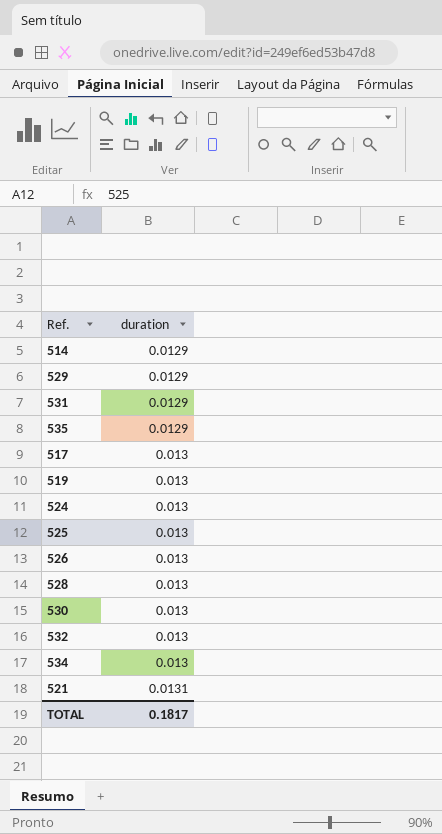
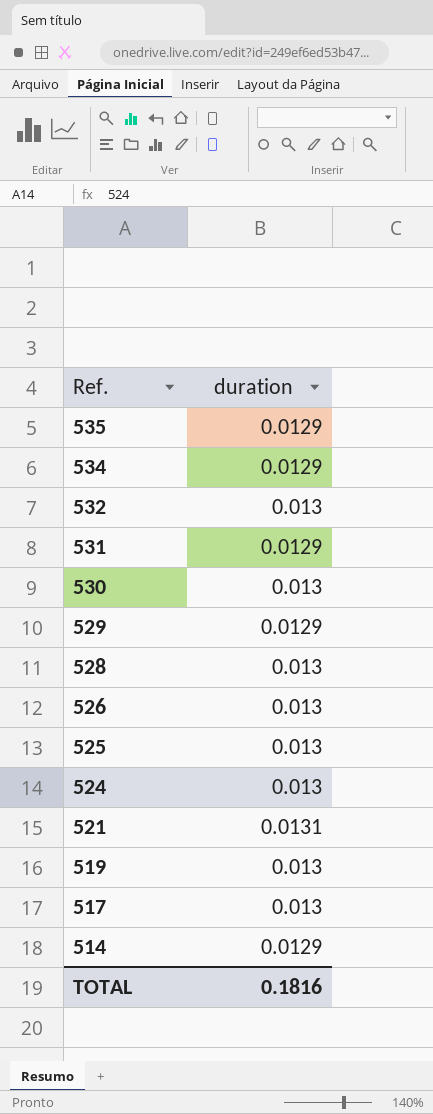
row order: duration ascending -> Ref. descending
534 | duration: 0.013 -> 0.0129
TOTAL | duration: 0.1817 -> 0.1816

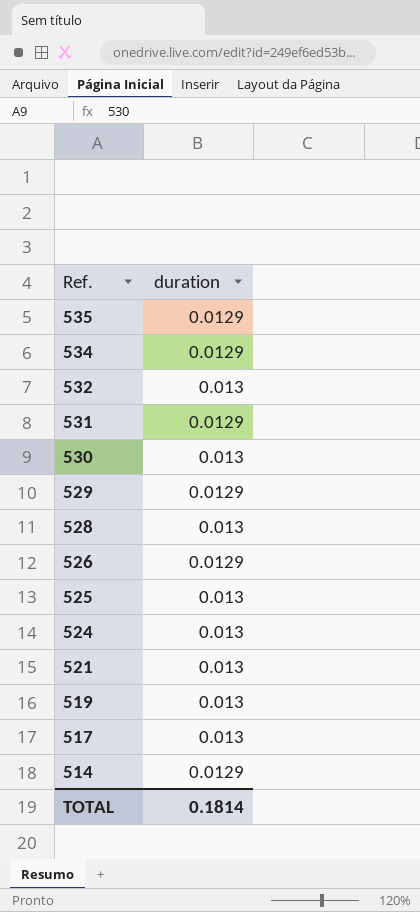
526 | duration: 0.013 -> 0.0129
521 | duration: 0.0131 -> 0.013
TOTAL | duration: 0.1816 -> 0.1814

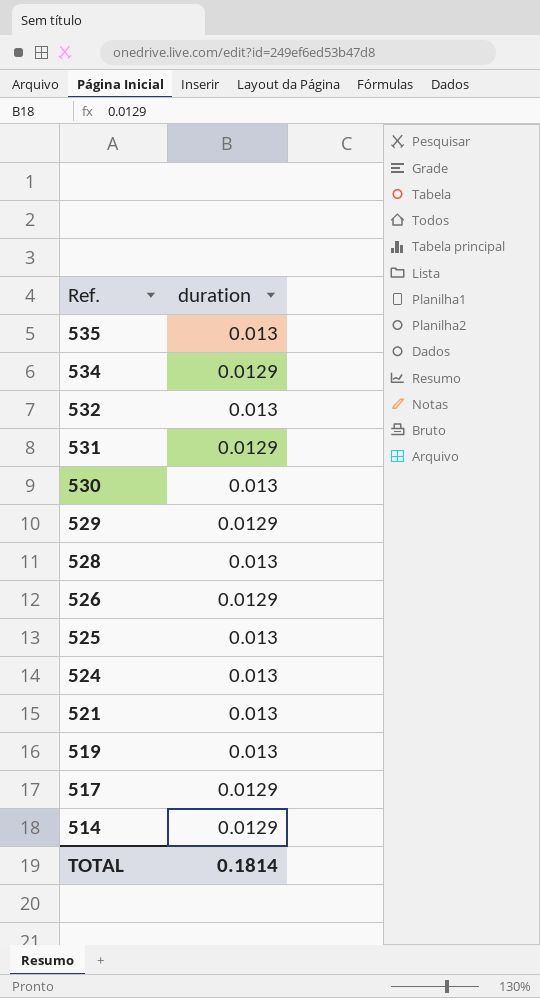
535 | duration: 0.0129 -> 0.013
517 | duration: 0.013 -> 0.0129

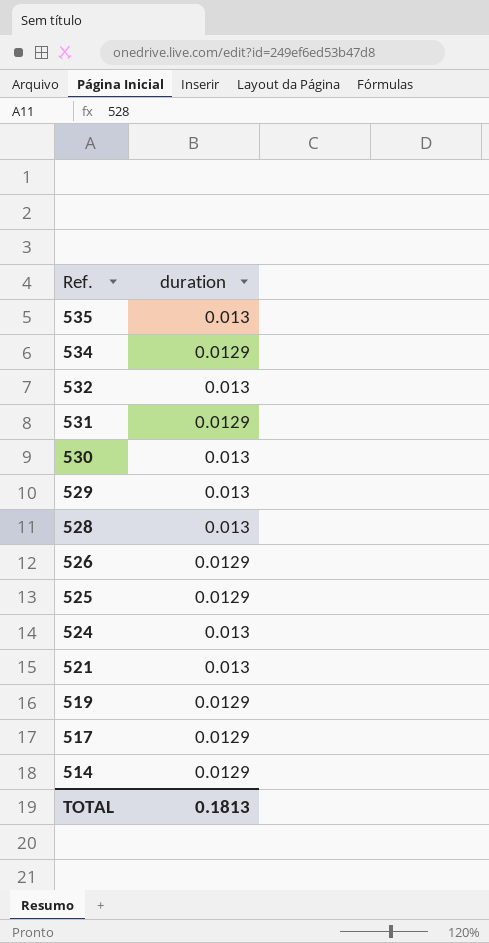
529 | duration: 0.0129 -> 0.013
525 | duration: 0.013 -> 0.0129
519 | duration: 0.013 -> 0.0129
TOTAL | duration: 0.1814 -> 0.1813

